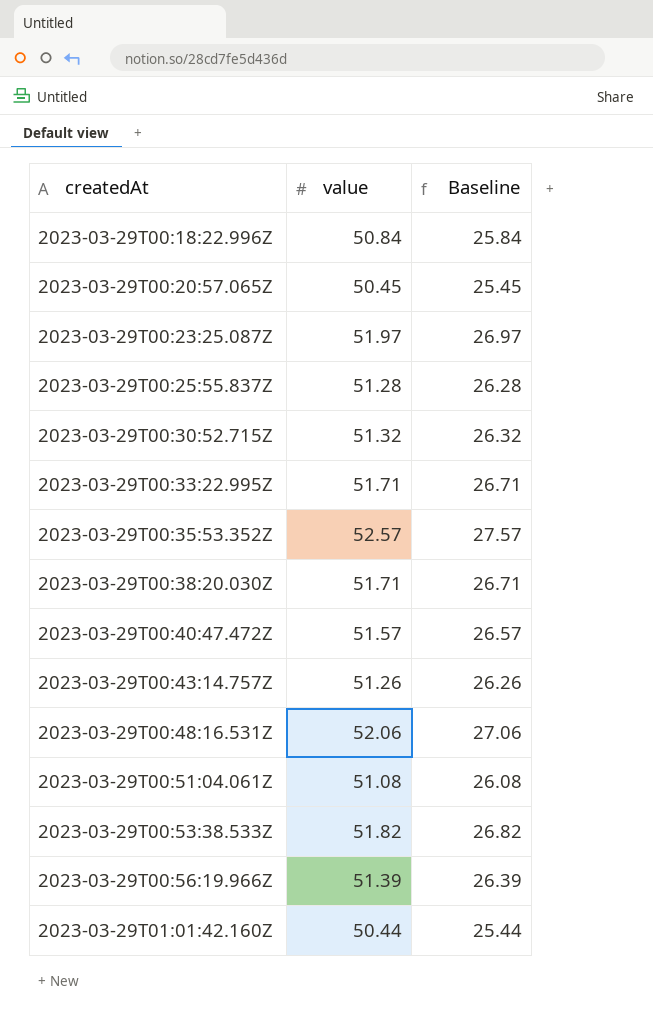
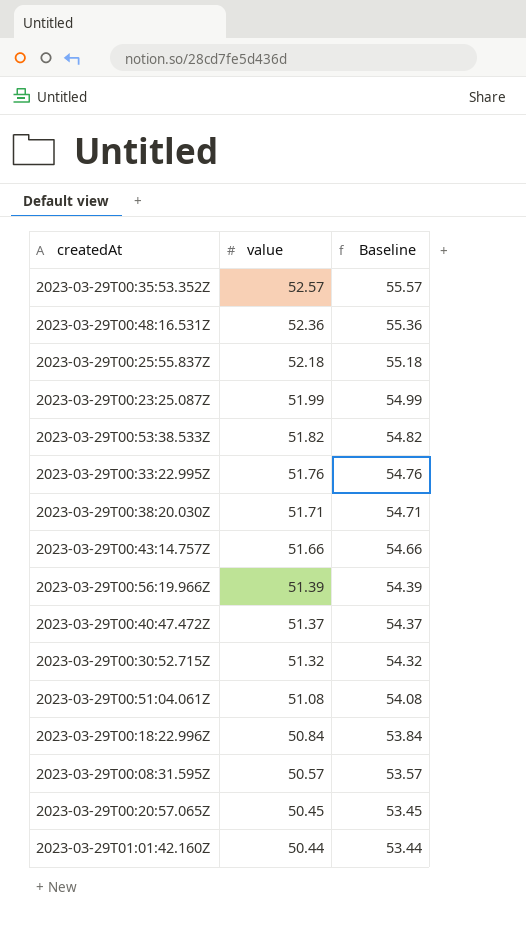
row order: createdAt ascending -> value descending
column Baseline | formula: [value] - 25 -> [value] + 3
2023-03-29T00:48:16.531Z | value: 52.06 -> 52.36
2023-03-29T00:25:55.837Z | value: 51.28 -> 52.18
2023-03-29T00:23:25.087Z | value: 51.97 -> 51.99
2023-03-29T00:33:22.995Z | value: 51.71 -> 51.76
2023-03-29T00:43:14.757Z | value: 51.26 -> 51.66
2023-03-29T00:40:47.472Z | value: 51.57 -> 51.37
row 2023-03-29T00:08:31.595Z: none -> 50.57 | 53.57

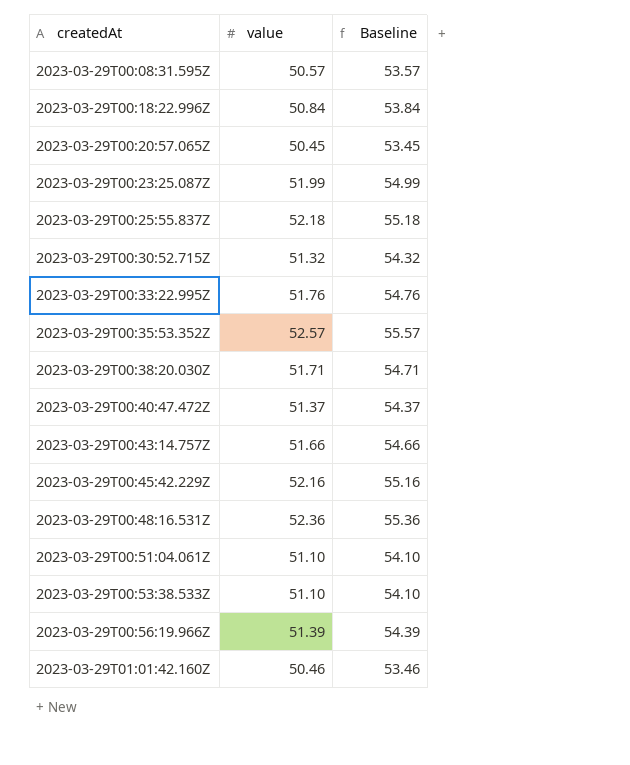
row order: value descending -> createdAt ascending
row 2023-03-29T00:45:42.229Z: none -> 52.16 | 55.16
2023-03-29T00:51:04.061Z | value: 51.08 -> 51.10
2023-03-29T00:51:04.061Z | Baseline: 54.08 -> 54.10
2023-03-29T00:53:38.533Z | value: 51.82 -> 51.10
2023-03-29T00:53:38.533Z | Baseline: 54.82 -> 54.10
2023-03-29T01:01:42.160Z | value: 50.44 -> 50.46
2023-03-29T01:01:42.160Z | Baseline: 53.44 -> 53.46

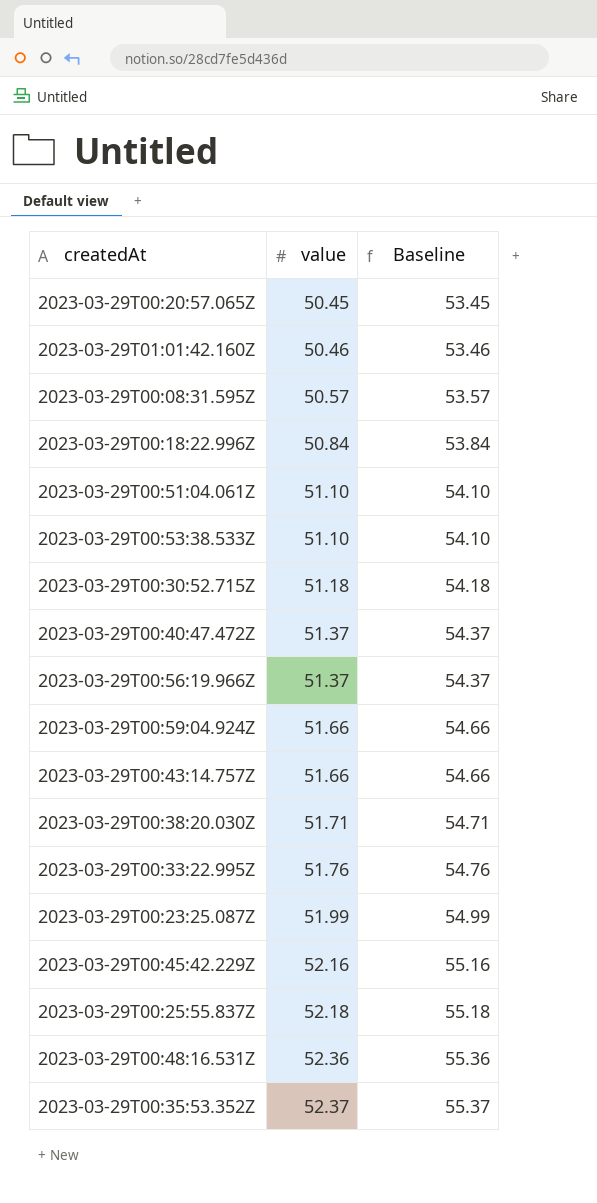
row order: createdAt ascending -> value ascending
2023-03-29T00:30:52.715Z | value: 51.32 -> 51.18
2023-03-29T00:30:52.715Z | Baseline: 54.32 -> 54.18
2023-03-29T00:56:19.966Z | value: 51.39 -> 51.37
2023-03-29T00:56:19.966Z | Baseline: 54.39 -> 54.37
row 2023-03-29T00:59:04.924Z: none -> 51.66 | 54.66
2023-03-29T00:35:53.352Z | value: 52.57 -> 52.37
2023-03-29T00:35:53.352Z | Baseline: 55.57 -> 55.37

